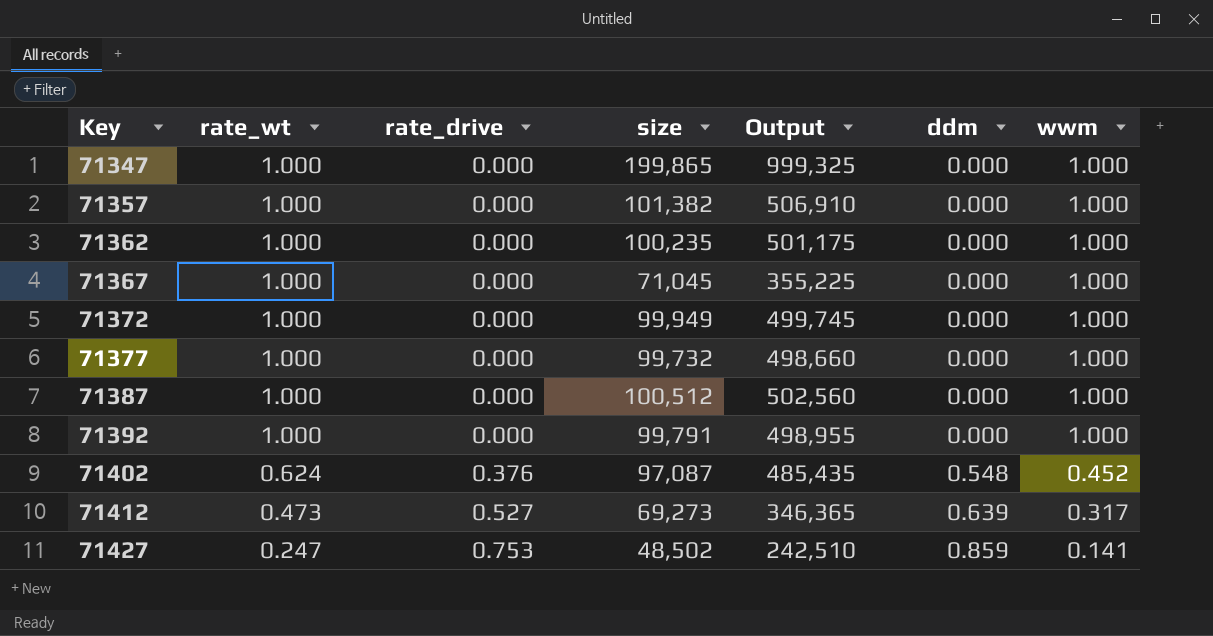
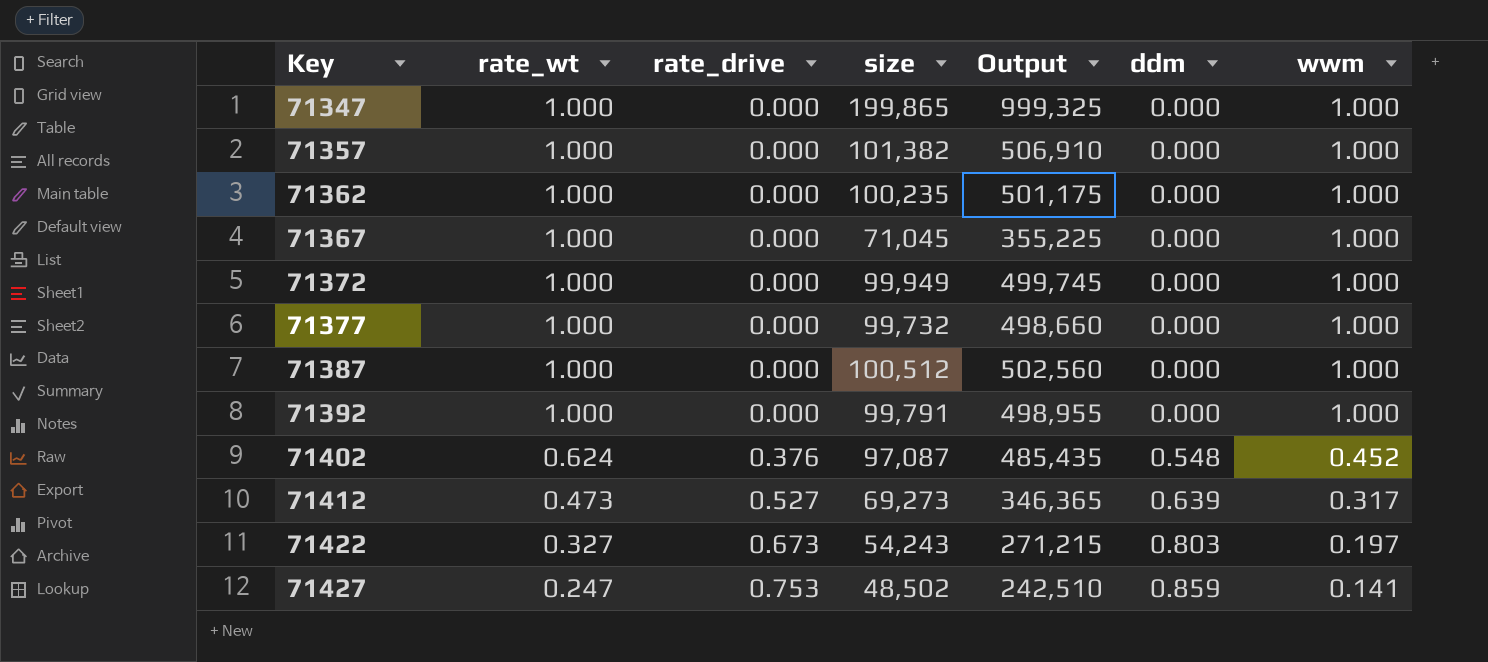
row 71422: none -> 0.327 | 0.673 | 54,243 | 271,215 | 0.803 | 0.197

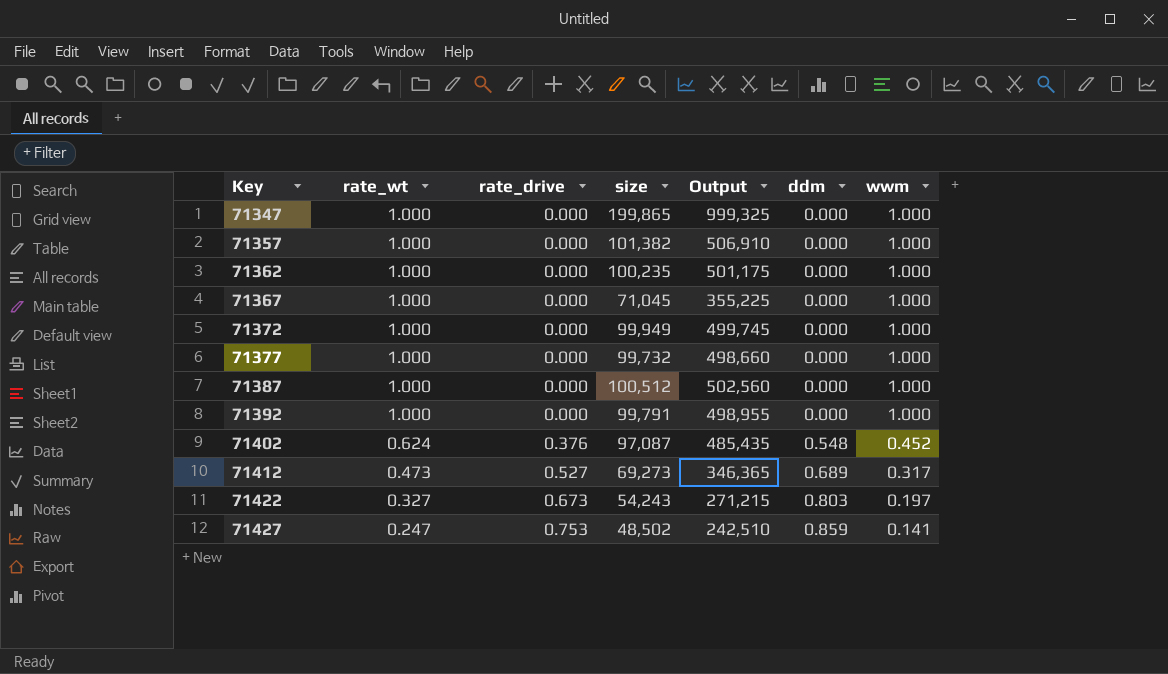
71412 | ddm: 0.639 -> 0.689

